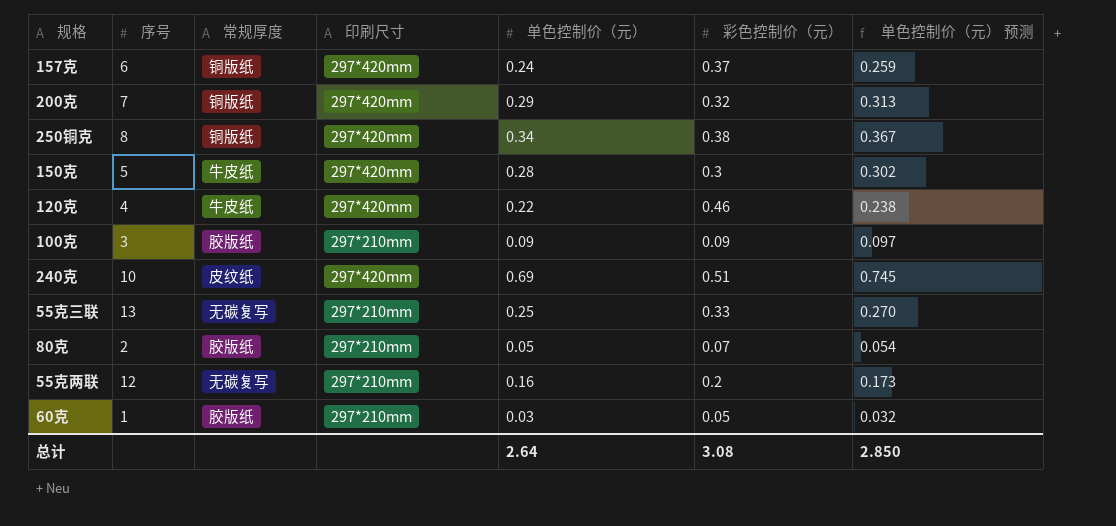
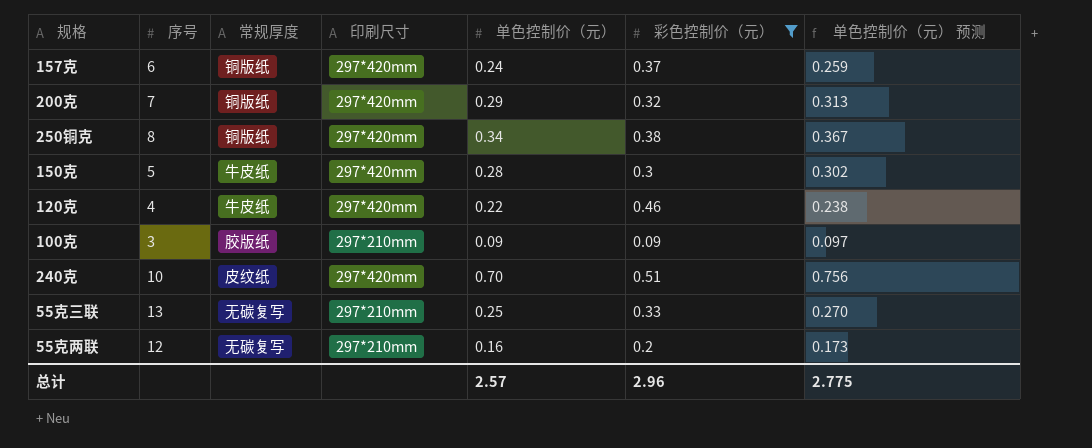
filter: none -> 彩色控制价（元） >= 0.09
240克 | 单色控制价（元）: 0.69 -> 0.70
240克 | 单色控制价（元） 预测: 0.745 -> 0.756
总计 | 单色控制价（元）: 2.64 -> 2.57
总计 | 彩色控制价（元）: 3.08 -> 2.96
总计 | 单色控制价（元） 预测: 2.850 -> 2.775

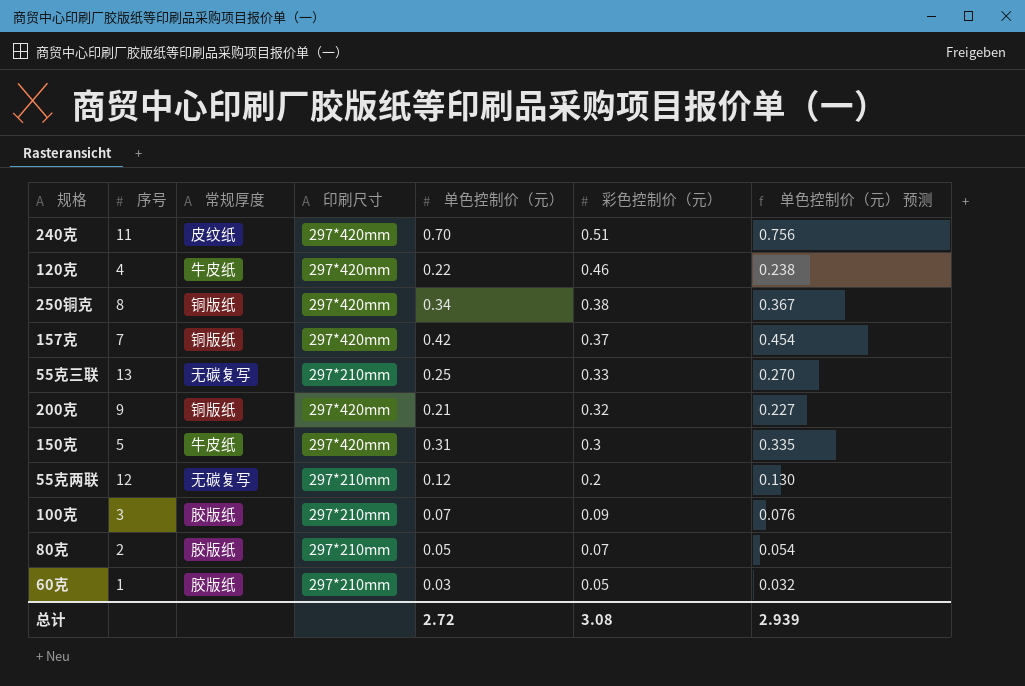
filter: 彩色控制价（元） >= 0.09 -> none
row order: none -> 彩色控制价（元） descending
240克 | 序号: 10 -> 11
157克 | 序号: 6 -> 7
157克 | 单色控制价（元）: 0.24 -> 0.42
157克 | 单色控制价（元） 预测: 0.259 -> 0.454
200克 | 序号: 7 -> 9
200克 | 单色控制价（元）: 0.29 -> 0.21
200克 | 单色控制价（元） 预测: 0.313 -> 0.227
150克 | 单色控制价（元）: 0.28 -> 0.31
150克 | 单色控制价（元） 预测: 0.302 -> 0.335
55克两联 | 单色控制价（元）: 0.16 -> 0.12
55克两联 | 单色控制价（元） 预测: 0.173 -> 0.130
100克 | 单色控制价（元）: 0.09 -> 0.07
100克 | 单色控制价（元） 预测: 0.097 -> 0.076
总计 | 单色控制价（元）: 2.57 -> 2.72
总计 | 彩色控制价（元）: 2.96 -> 3.08
总计 | 单色控制价（元） 预测: 2.775 -> 2.939

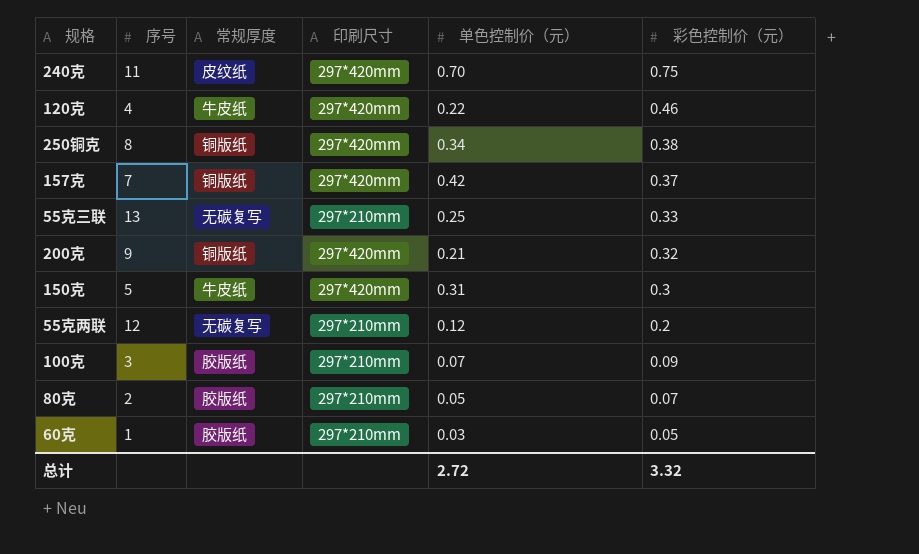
column 单色控制价（元） 预测 | formula: [单色控制价（元）] * 1.08 -> none
240克 | 彩色控制价（元）: 0.51 -> 0.75
总计 | 彩色控制价（元）: 3.08 -> 3.32

